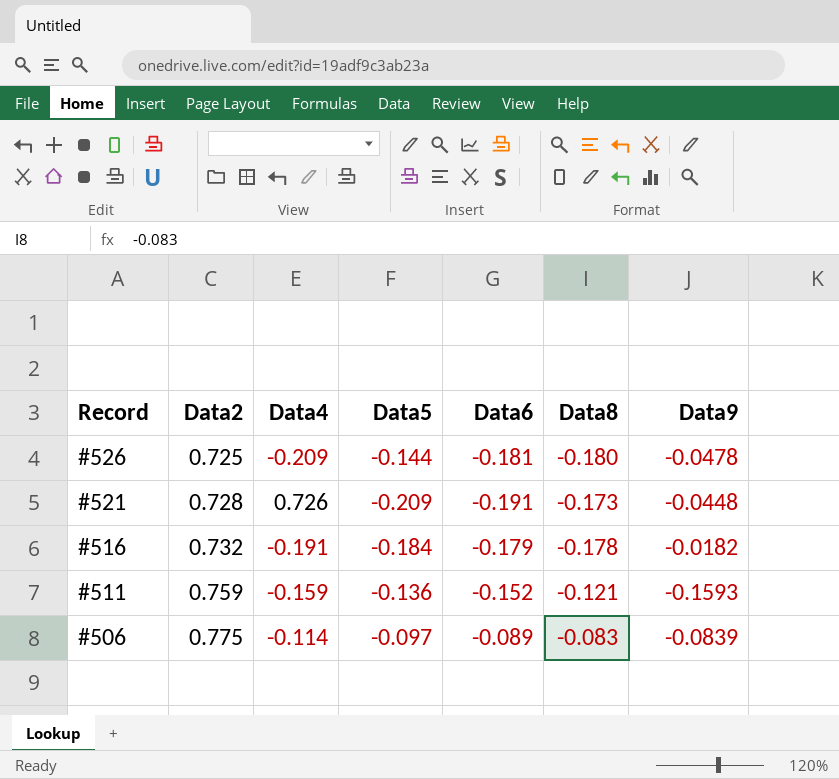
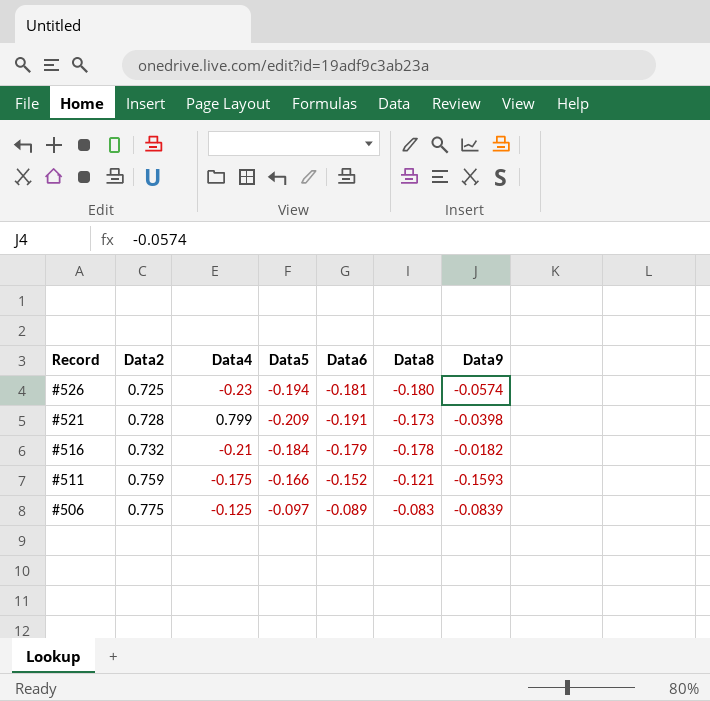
#526 | Data4: -0.209 -> -0.23
#526 | Data5: -0.144 -> -0.194
#526 | Data9: -0.0478 -> -0.0574
#521 | Data4: 0.726 -> 0.799
#521 | Data9: -0.0448 -> -0.0398
#516 | Data4: -0.191 -> -0.21
#511 | Data4: -0.159 -> -0.175
#511 | Data5: -0.136 -> -0.166
#506 | Data4: -0.114 -> -0.125

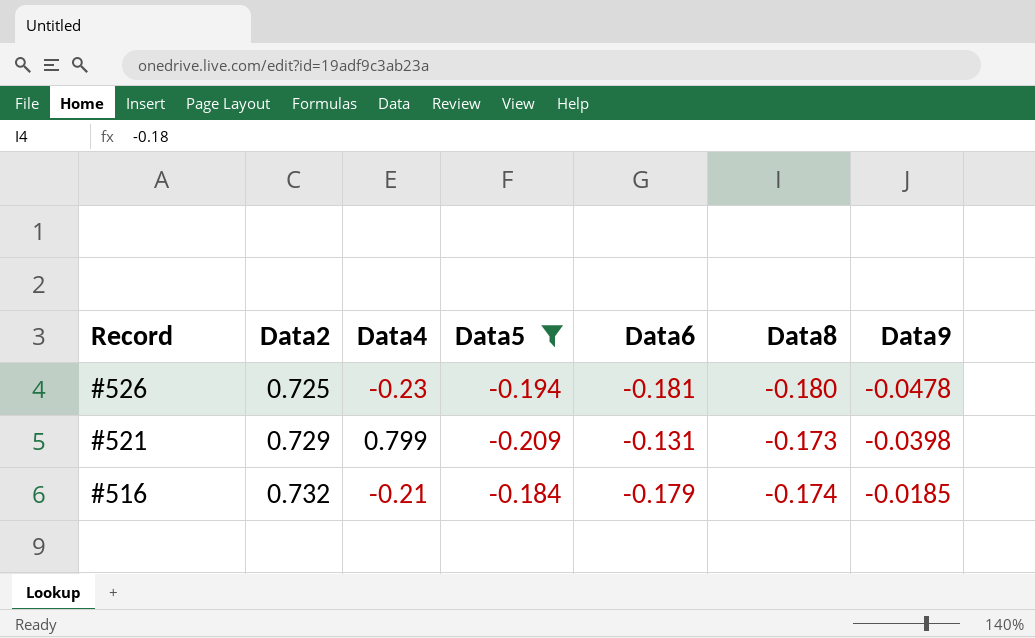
filter: none -> Data5 <= -0.184
#526 | Data9: -0.0574 -> -0.0478
#521 | Data2: 0.728 -> 0.729
#521 | Data6: -0.191 -> -0.131
#516 | Data8: -0.178 -> -0.174
#516 | Data9: -0.0182 -> -0.0185

